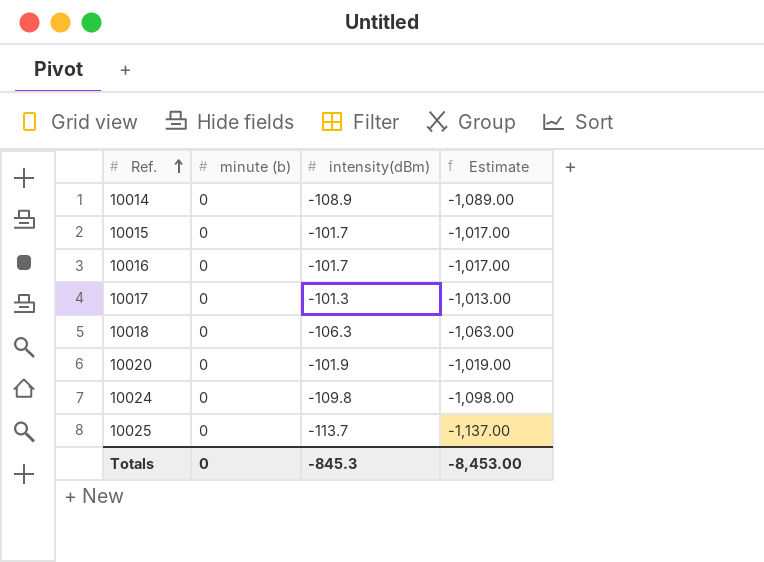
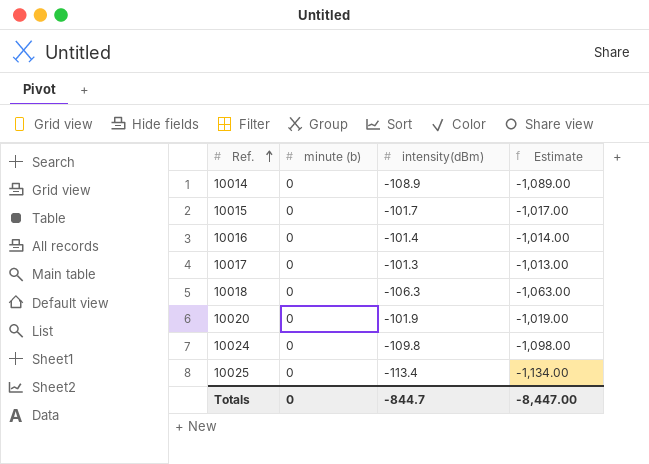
10016 | intensity(dBm): -101.7 -> -101.4
10016 | Estimate: -1,017.00 -> -1,014.00
10025 | intensity(dBm): -113.7 -> -113.4
10025 | Estimate: -1,137.00 -> -1,134.00
Totals | intensity(dBm): -845.3 -> -844.7
Totals | Estimate: -8,453.00 -> -8,447.00

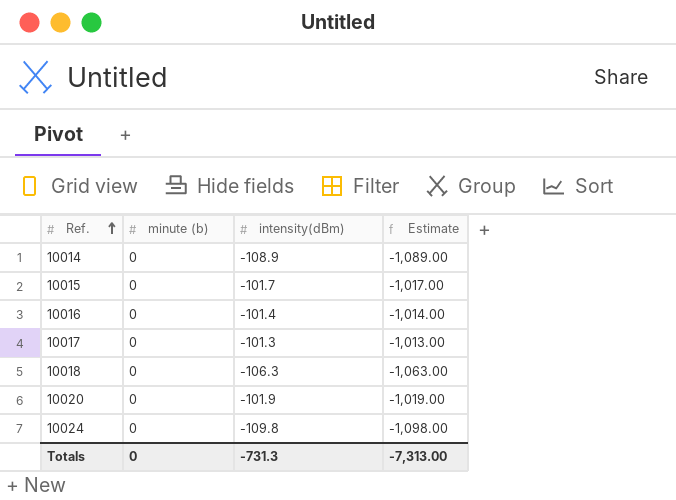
row 10025: 0 | -113.4 | -1,134.00 -> none
Totals | intensity(dBm): -844.7 -> -731.3
Totals | Estimate: -8,447.00 -> -7,313.00

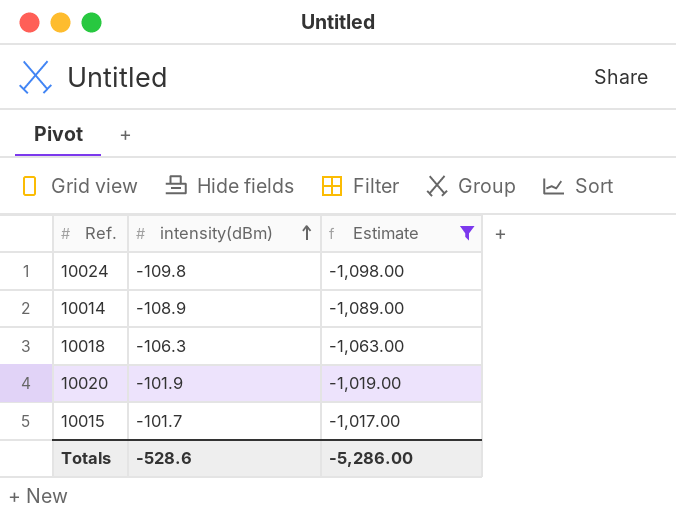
filter: none -> Estimate <= -1,017.00
row order: Ref. ascending -> intensity(dBm) ascending
column minute (b) | position: 2 -> none
Totals | intensity(dBm): -731.3 -> -528.6
Totals | Estimate: -7,313.00 -> -5,286.00

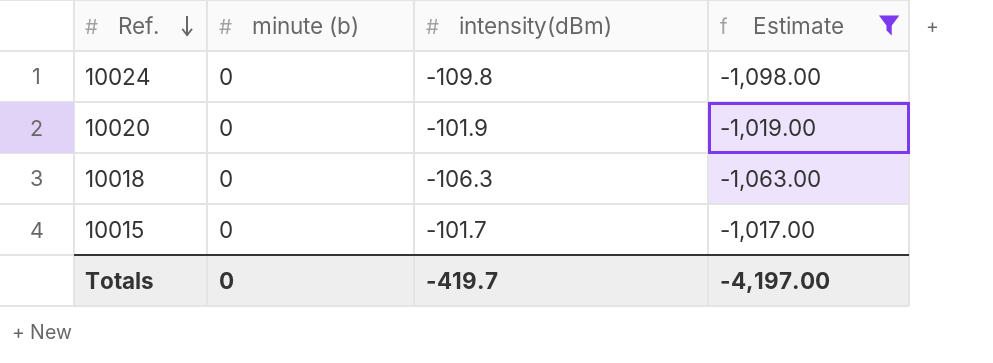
row order: intensity(dBm) ascending -> Ref. descending
column minute (b) | position: none -> 2
row 10014: -108.9 | -1,089.00 -> none
Totals | intensity(dBm): -528.6 -> -419.7
Totals | Estimate: -5,286.00 -> -4,197.00

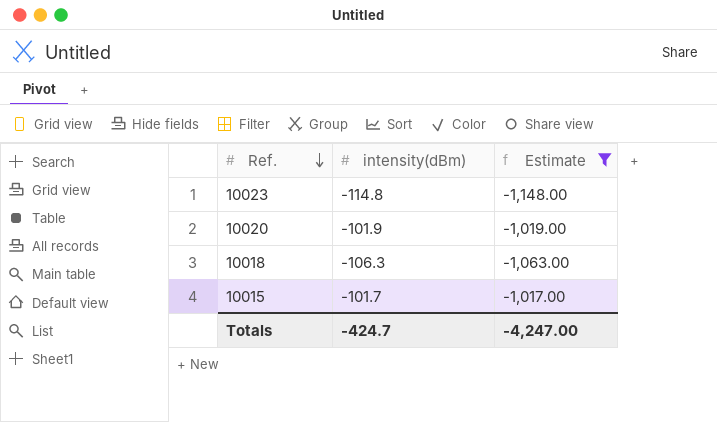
column minute (b) | position: 2 -> none
row 10024: 0 | -109.8 | -1,098.00 -> none
row 10023: none -> -114.8 | -1,148.00
Totals | intensity(dBm): -419.7 -> -424.7
Totals | Estimate: -4,197.00 -> -4,247.00

